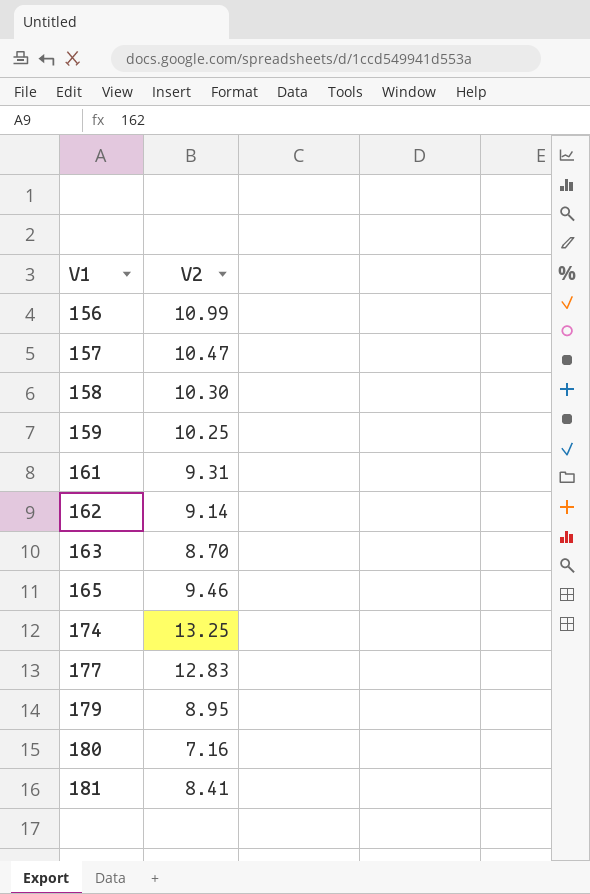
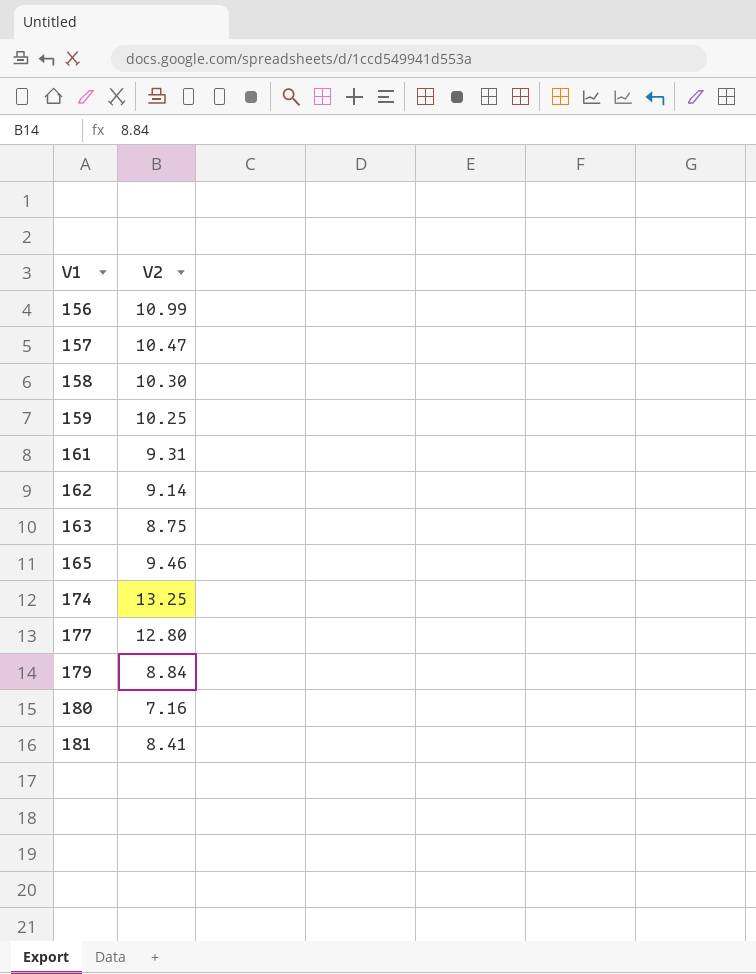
163 | V2: 8.70 -> 8.75
177 | V2: 12.83 -> 12.80
179 | V2: 8.95 -> 8.84

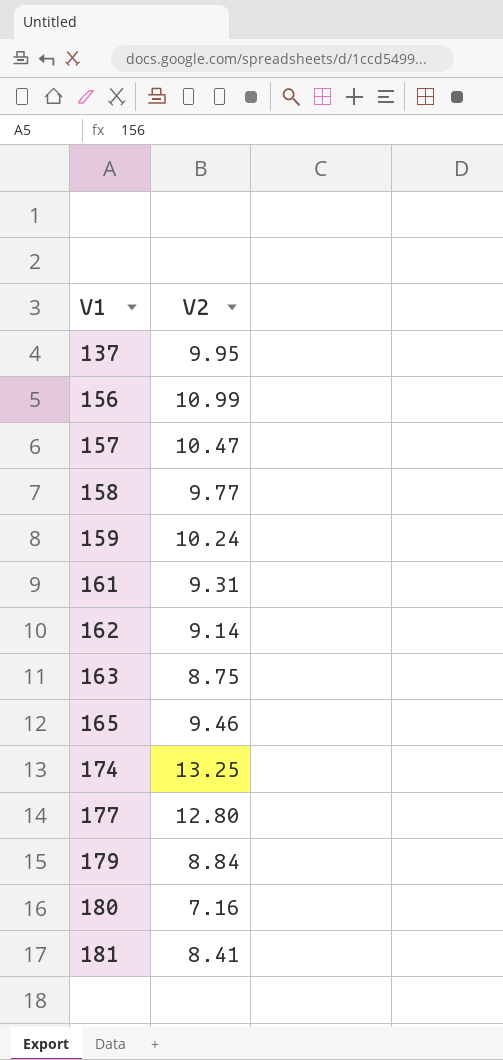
row 137: none -> 9.95
158 | V2: 10.30 -> 9.77
159 | V2: 10.25 -> 10.24

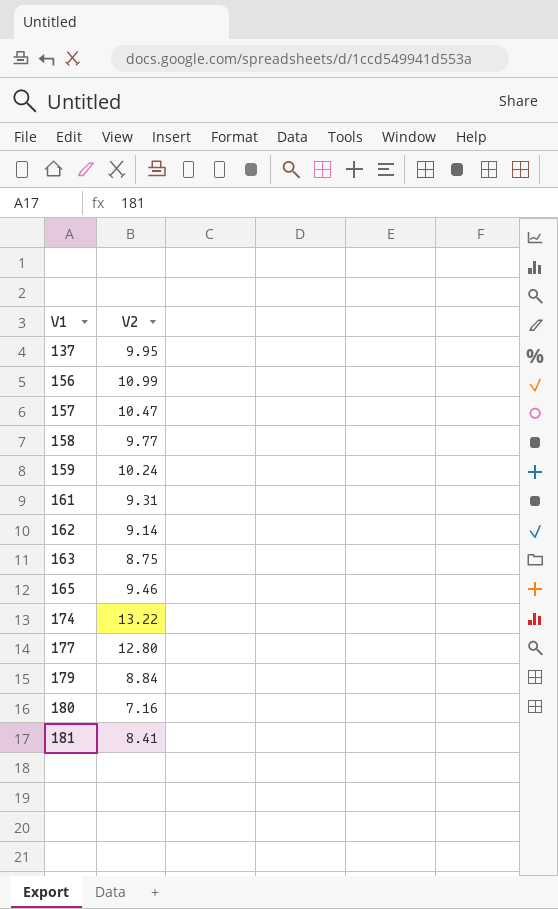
174 | V2: 13.25 -> 13.22

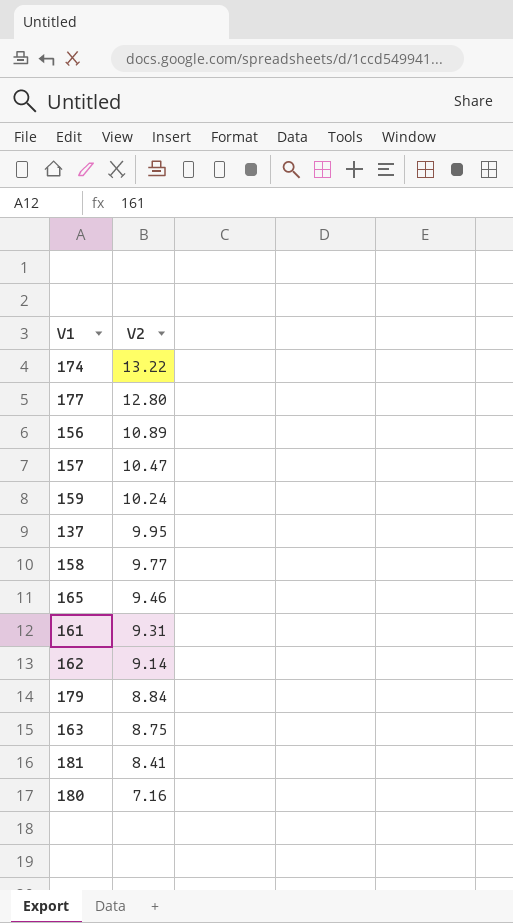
row order: V1 ascending -> V2 descending
156 | V2: 10.99 -> 10.89

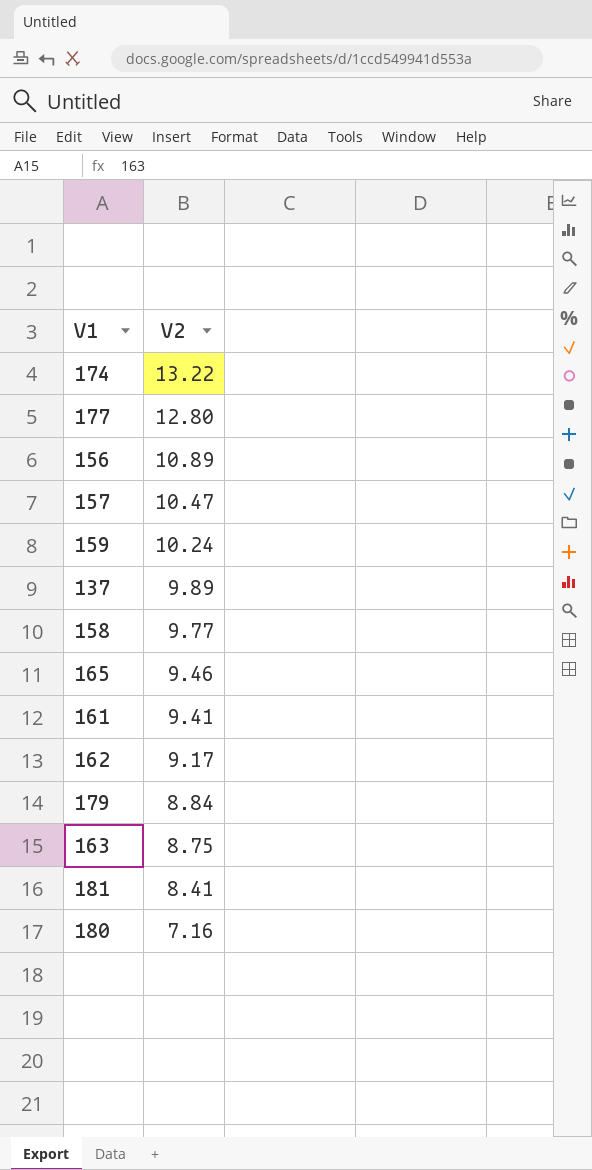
137 | V2: 9.95 -> 9.89
161 | V2: 9.31 -> 9.41
162 | V2: 9.14 -> 9.17

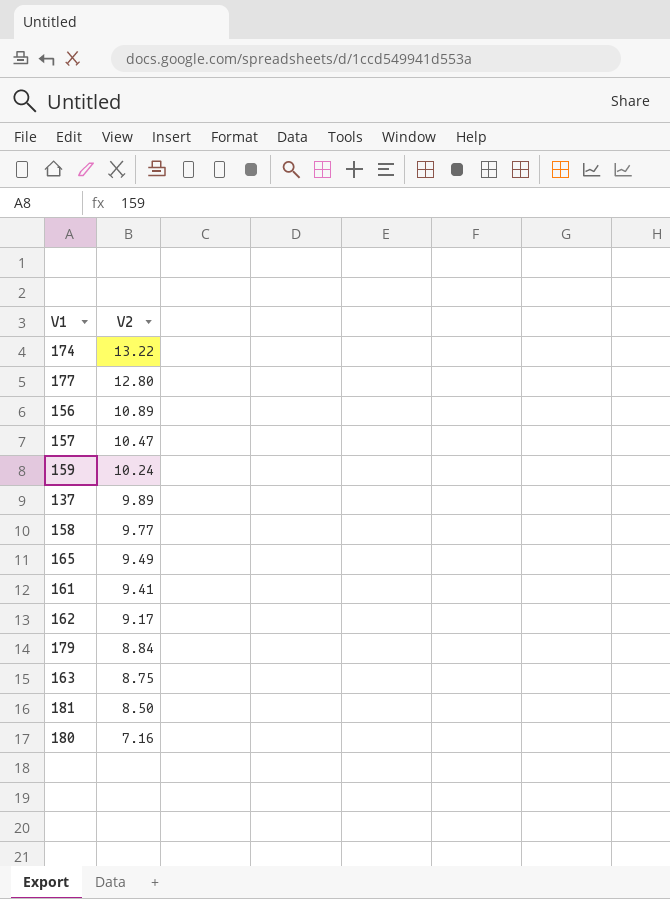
165 | V2: 9.46 -> 9.49
181 | V2: 8.41 -> 8.50

